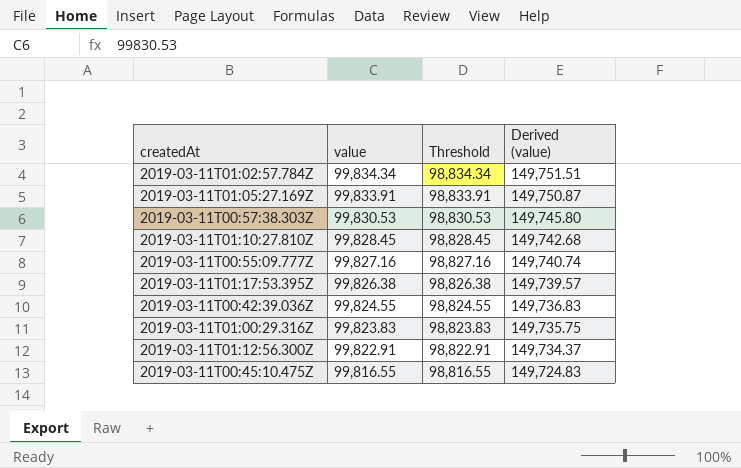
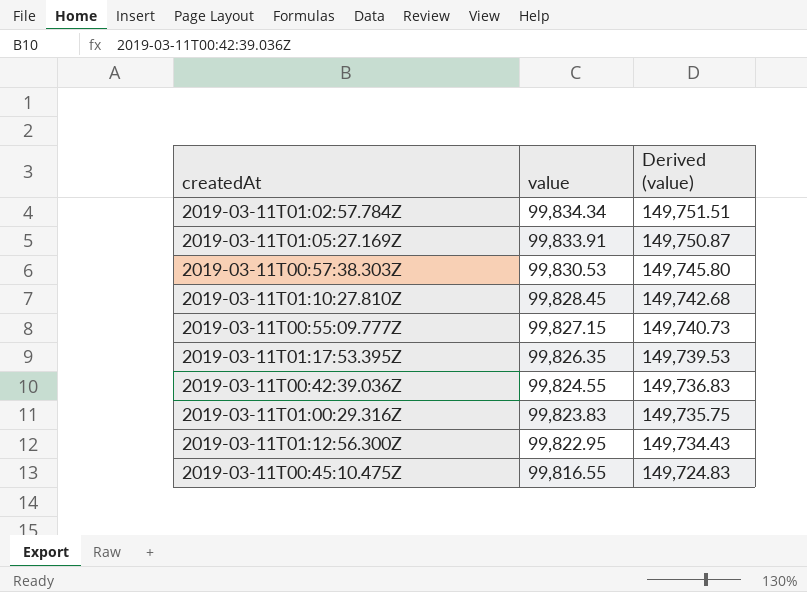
column Threshold | formula: [value] - 1000 -> none
2019-03-11T00:55:09.777Z | value: 99,827.16 -> 99,827.15
2019-03-11T00:55:09.777Z | Derived (value): 149,740.74 -> 149,740.73
2019-03-11T01:17:53.395Z | value: 99,826.38 -> 99,826.35
2019-03-11T01:17:53.395Z | Derived (value): 149,739.57 -> 149,739.53
2019-03-11T01:12:56.300Z | value: 99,822.91 -> 99,822.95
2019-03-11T01:12:56.300Z | Derived (value): 149,734.37 -> 149,734.43

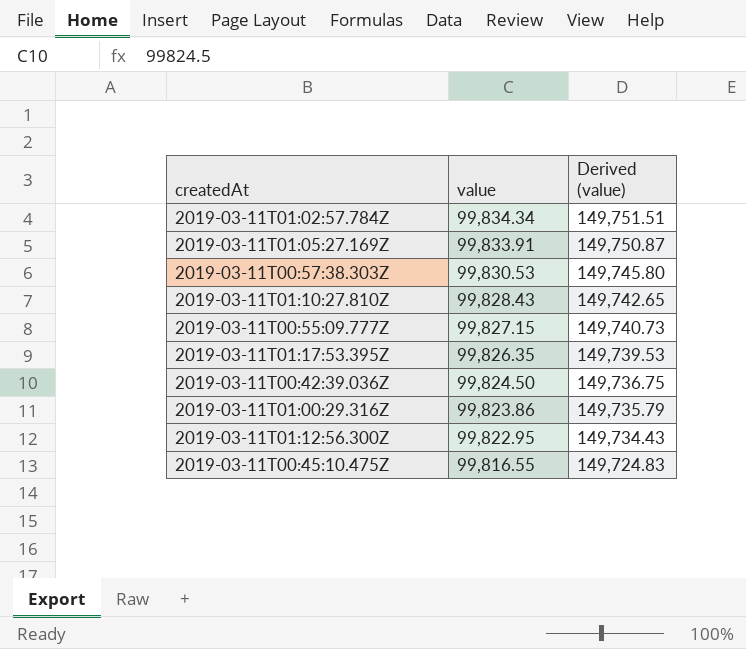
2019-03-11T01:10:27.810Z | value: 99,828.45 -> 99,828.43
2019-03-11T01:10:27.810Z | Derived (value): 149,742.68 -> 149,742.65
2019-03-11T00:42:39.036Z | value: 99,824.55 -> 99,824.50
2019-03-11T00:42:39.036Z | Derived (value): 149,736.83 -> 149,736.75
2019-03-11T01:00:29.316Z | value: 99,823.83 -> 99,823.86
2019-03-11T01:00:29.316Z | Derived (value): 149,735.75 -> 149,735.79

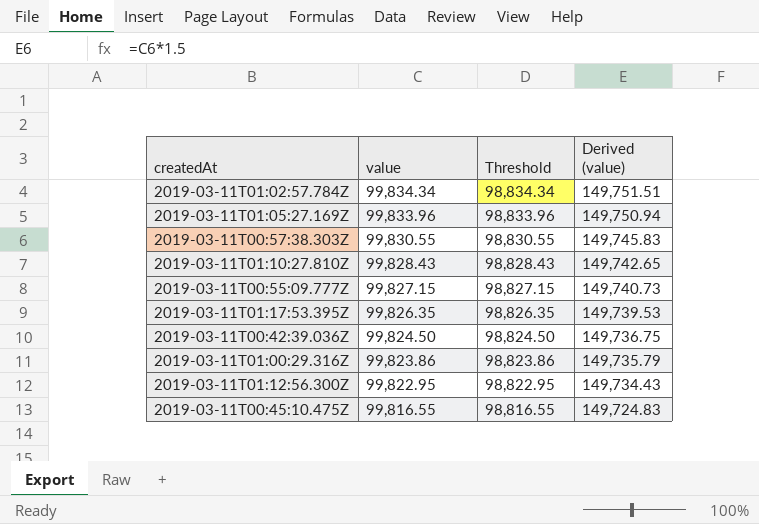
column Threshold | formula: none -> [value] - 1000
2019-03-11T01:05:27.169Z | value: 99,833.91 -> 99,833.96
2019-03-11T01:05:27.169Z | Derived (value): 149,750.87 -> 149,750.94
2019-03-11T00:57:38.303Z | value: 99,830.53 -> 99,830.55
2019-03-11T00:57:38.303Z | Derived (value): 149,745.80 -> 149,745.83

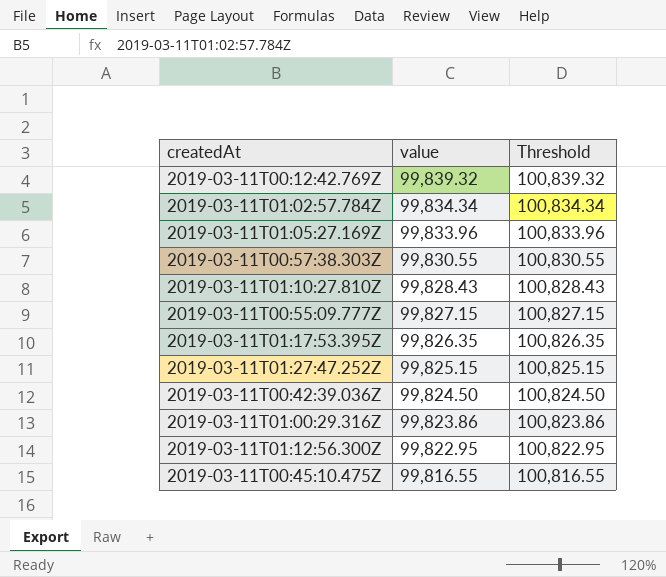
column Derived (value) | formula: [value] * 1.5 -> none
column Threshold | formula: [value] - 1000 -> [value] + 1000
row 2019-03-11T00:12:42.769Z: none -> 99,839.32 | 100,839.32
row 2019-03-11T01:27:47.252Z: none -> 99,825.15 | 100,825.15

